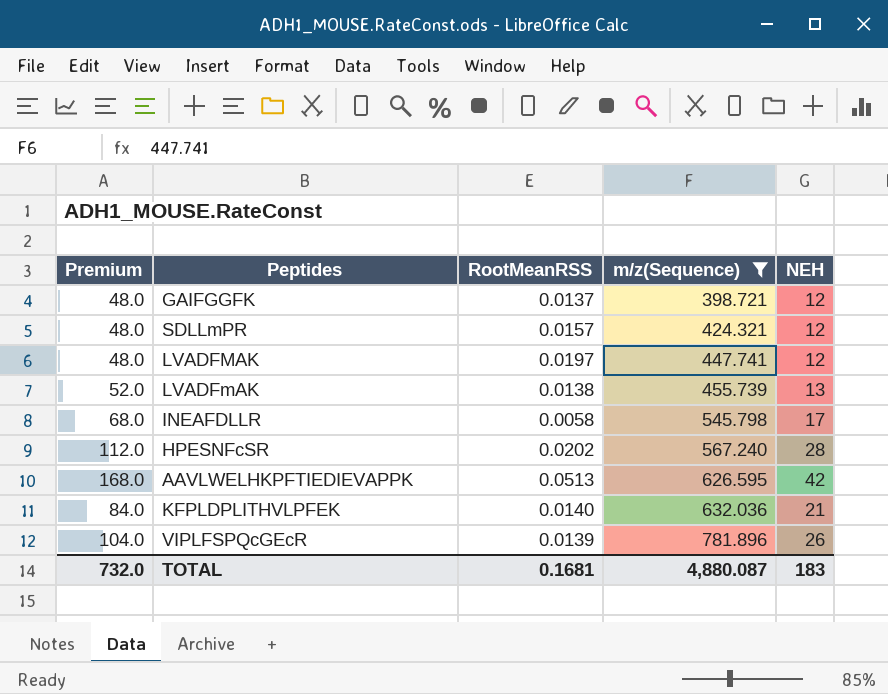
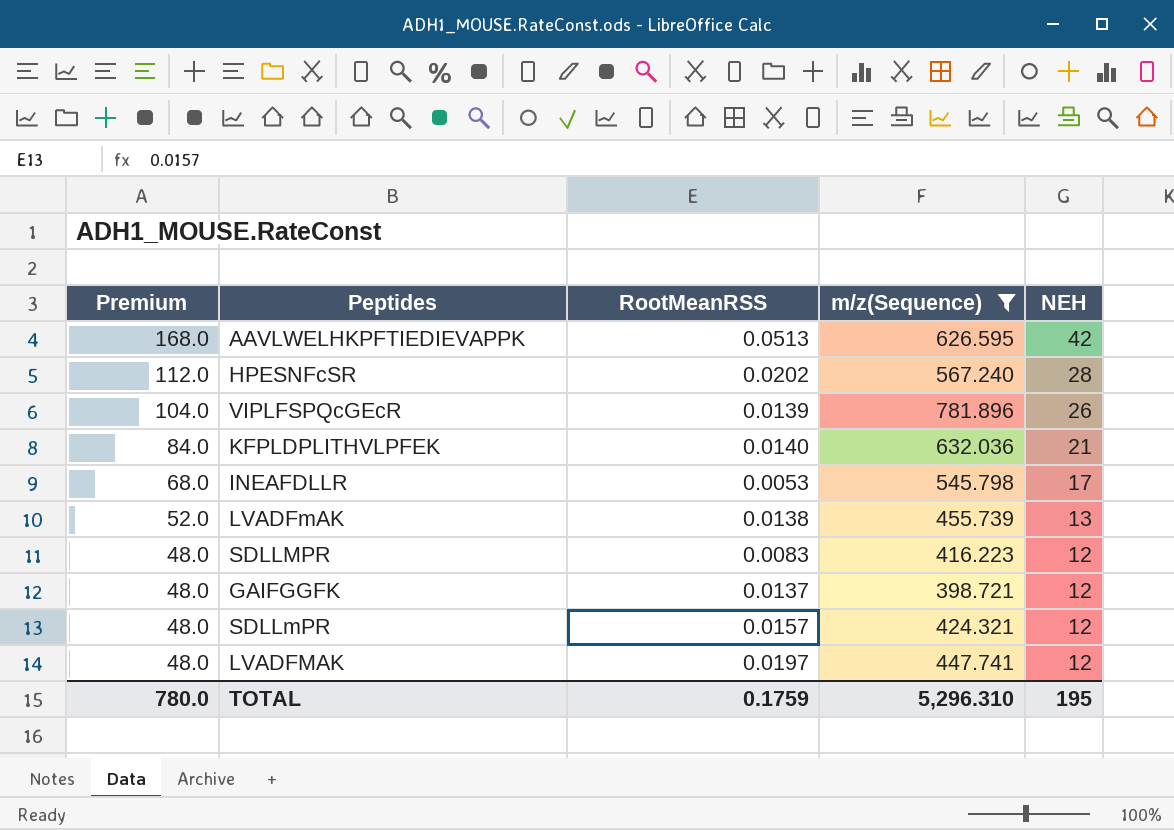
row order: m/z(Sequence) ascending -> Premium descending
INEAFDLLR | RootMeanRSS: 0.0058 -> 0.0053
row SDLLMPR: none -> 48.0 | 0.0083 | 416.223 | 12
TOTAL | Premium: 732.0 -> 780.0
TOTAL | RootMeanRSS: 0.1681 -> 0.1759
TOTAL | m/z(Sequence): 4,880.087 -> 5,296.310
TOTAL | NEH: 183 -> 195

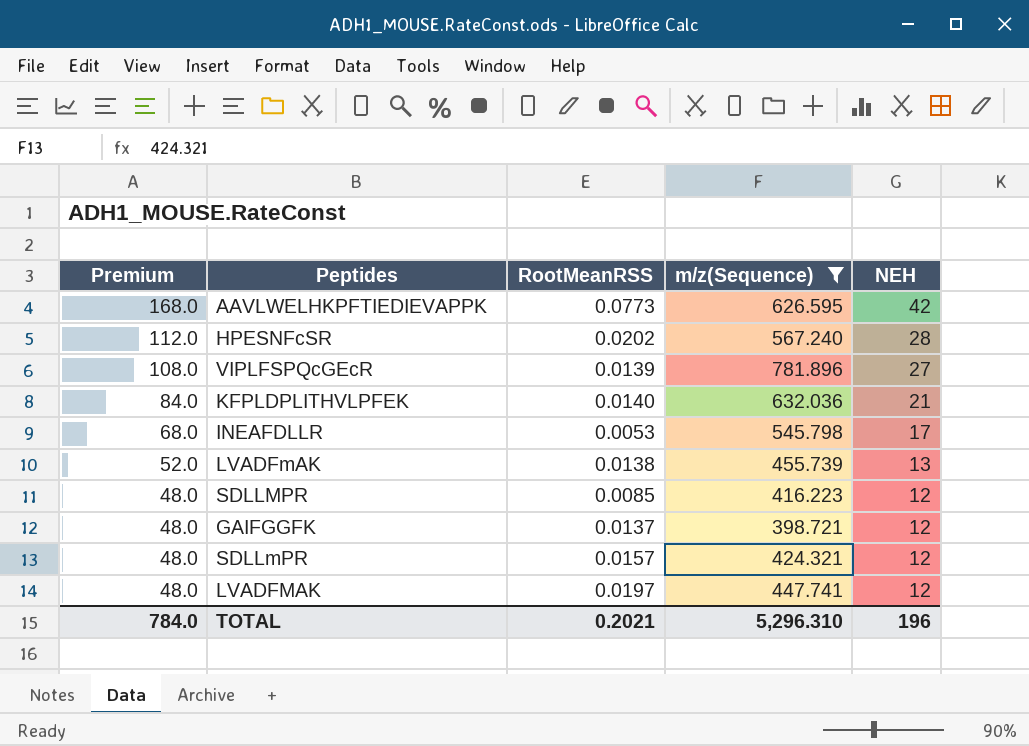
AAVLWELHKPFTIEDIEVAPPK | RootMeanRSS: 0.0513 -> 0.0773
VIPLFSPQcGEcR | Premium: 104.0 -> 108.0
VIPLFSPQcGEcR | NEH: 26 -> 27
SDLLMPR | RootMeanRSS: 0.0083 -> 0.0085
TOTAL | Premium: 780.0 -> 784.0
TOTAL | RootMeanRSS: 0.1759 -> 0.2021
TOTAL | NEH: 195 -> 196

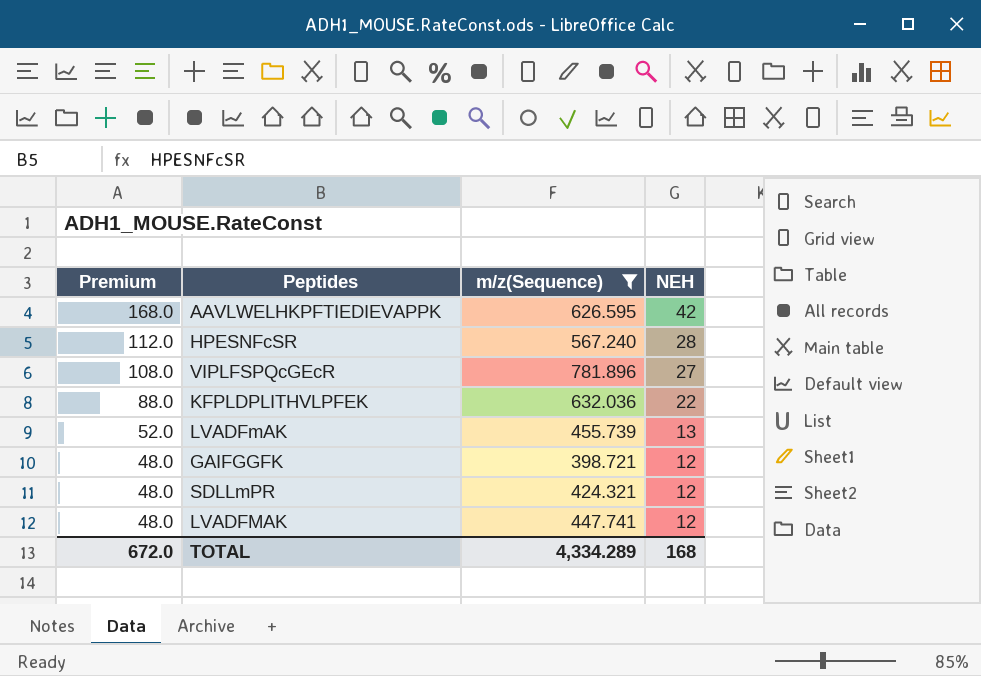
column RootMeanRSS | position: 3 -> none
row INEAFDLLR: 68.0 | 0.0053 | 545.798 | 17 -> none
row SDLLMPR: 48.0 | 0.0085 | 416.223 | 12 -> none
KFPLDPLITHVLPFEK | Premium: 84.0 -> 88.0
KFPLDPLITHVLPFEK | NEH: 21 -> 22
TOTAL | Premium: 784.0 -> 672.0
TOTAL | m/z(Sequence): 5,296.310 -> 4,334.289
TOTAL | NEH: 196 -> 168

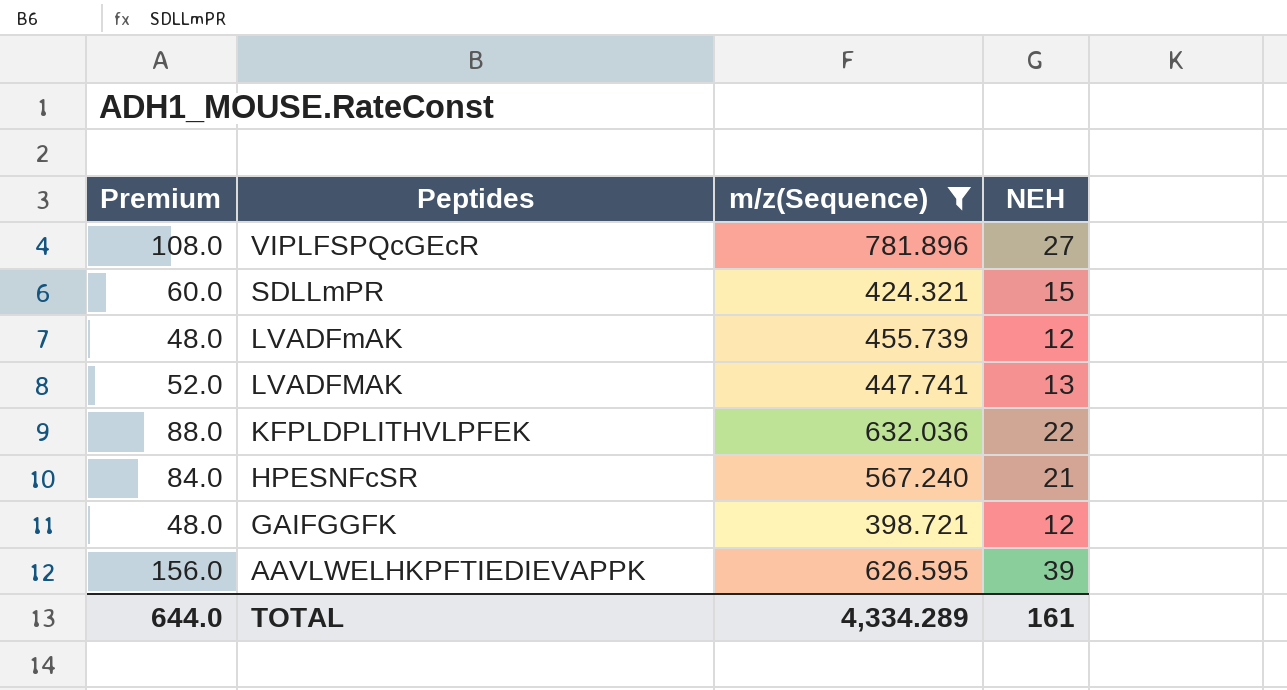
row order: Premium descending -> Peptides descending
SDLLmPR | Premium: 48.0 -> 60.0
SDLLmPR | NEH: 12 -> 15
LVADFmAK | Premium: 52.0 -> 48.0
LVADFmAK | NEH: 13 -> 12
LVADFMAK | Premium: 48.0 -> 52.0
LVADFMAK | NEH: 12 -> 13
HPESNFcSR | Premium: 112.0 -> 84.0
HPESNFcSR | NEH: 28 -> 21
AAVLWELHKPFTIEDIEVAPPK | Premium: 168.0 -> 156.0
AAVLWELHKPFTIEDIEVAPPK | NEH: 42 -> 39
TOTAL | Premium: 672.0 -> 644.0
TOTAL | NEH: 168 -> 161

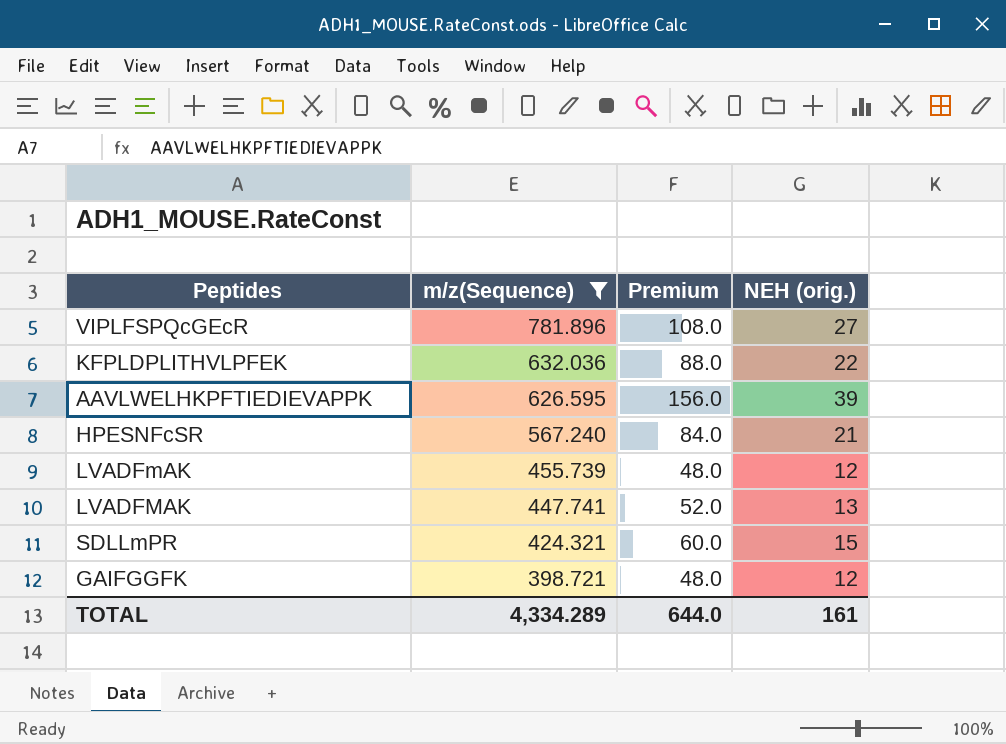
row order: Peptides descending -> m/z(Sequence) descending
column Premium | position: 1 -> 3
column name: NEH -> NEH (orig.)

